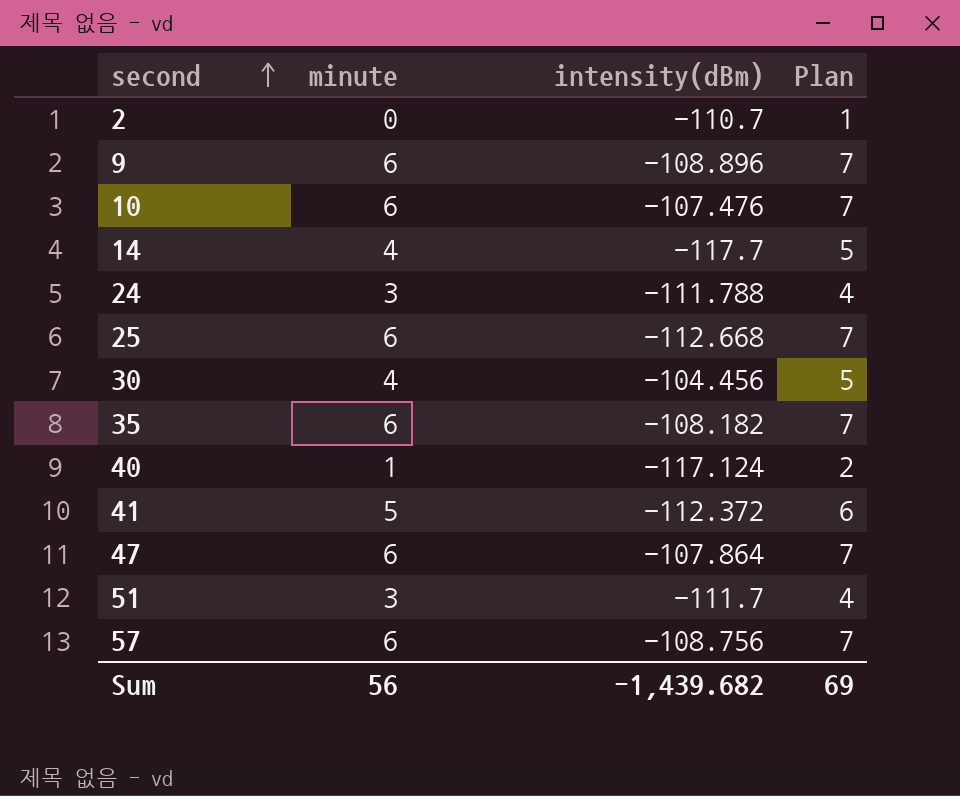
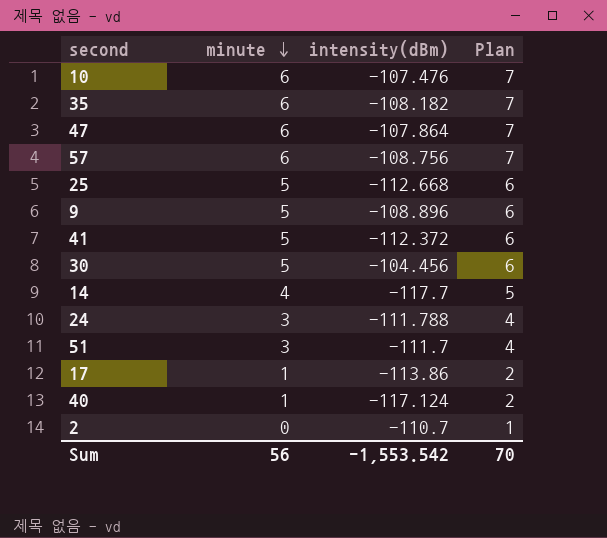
row order: second ascending -> minute descending
25 | minute: 6 -> 5
25 | Plan: 7 -> 6
9 | minute: 6 -> 5
9 | Plan: 7 -> 6
30 | minute: 4 -> 5
30 | Plan: 5 -> 6
row 17: none -> 1 | -113.86 | 2
Sum | intensity(dBm): -1,439.682 -> -1,553.542
Sum | Plan: 69 -> 70

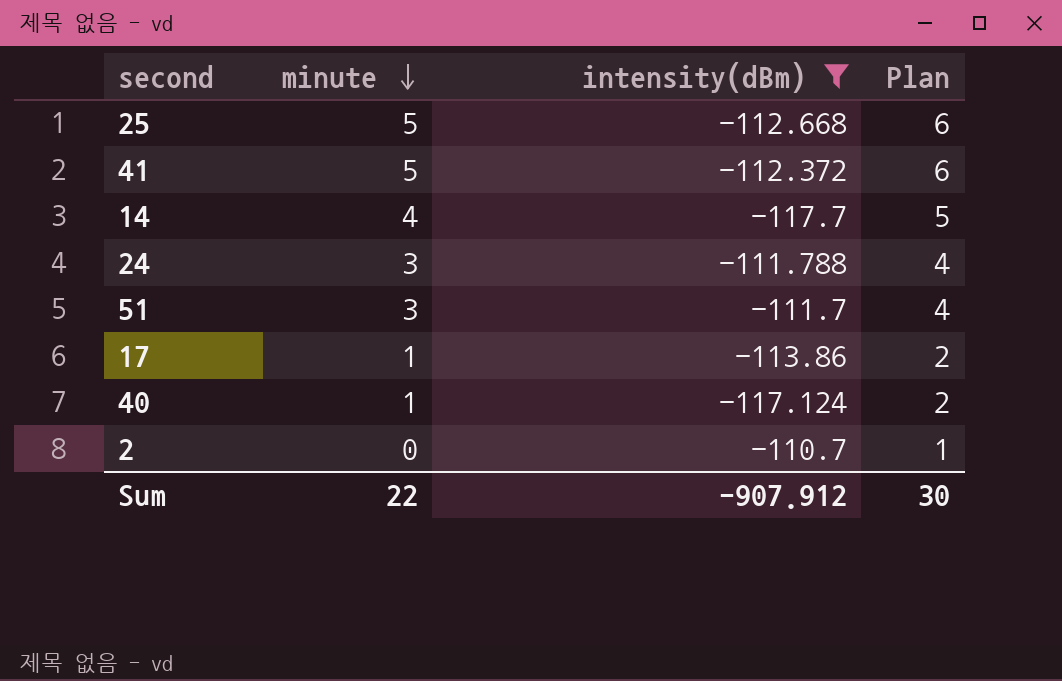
filter: none -> intensity(dBm) <= -110.7
Sum | minute: 56 -> 22
Sum | intensity(dBm): -1,553.542 -> -907.912
Sum | Plan: 70 -> 30

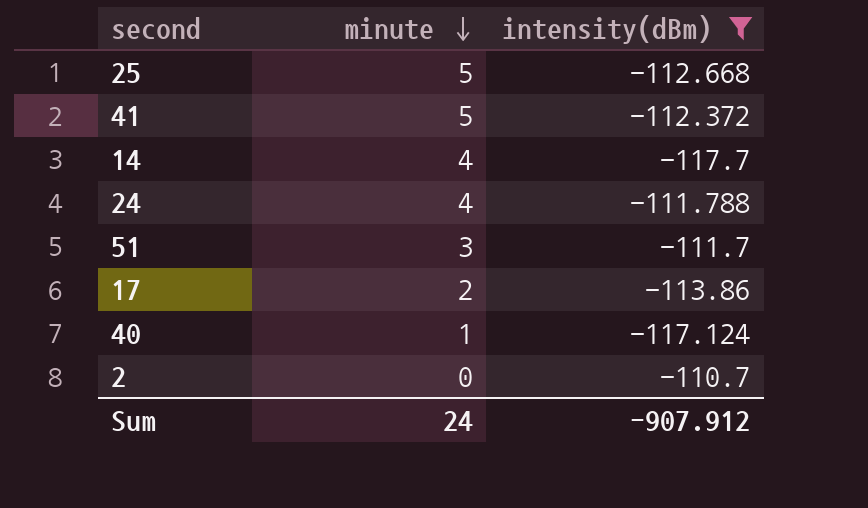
column Plan | formula: [minute] + 1 -> none
24 | minute: 3 -> 4
17 | minute: 1 -> 2
Sum | minute: 22 -> 24

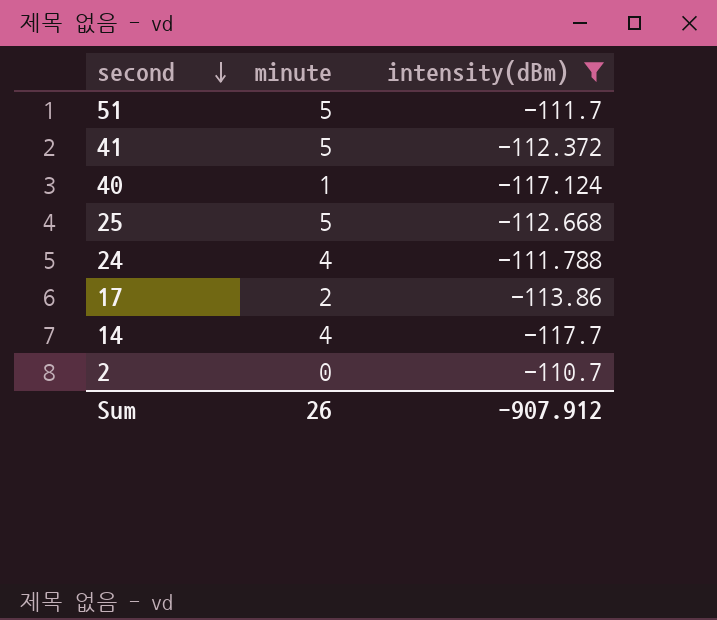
row order: minute descending -> second descending
51 | minute: 3 -> 5
Sum | minute: 24 -> 26

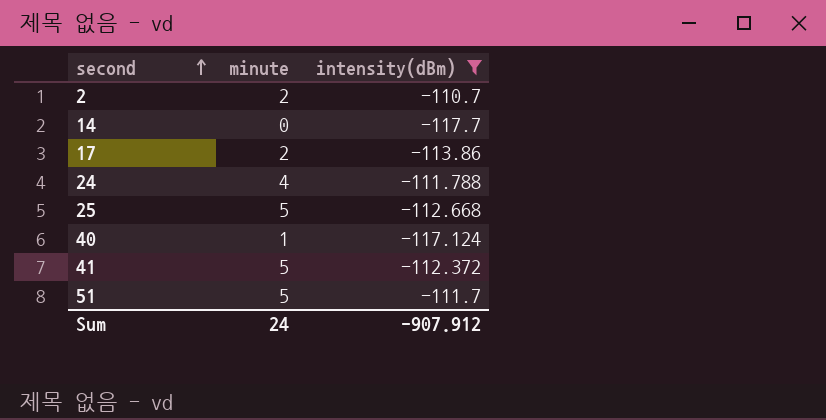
row order: second descending -> second ascending
2 | minute: 0 -> 2
14 | minute: 4 -> 0
Sum | minute: 26 -> 24

